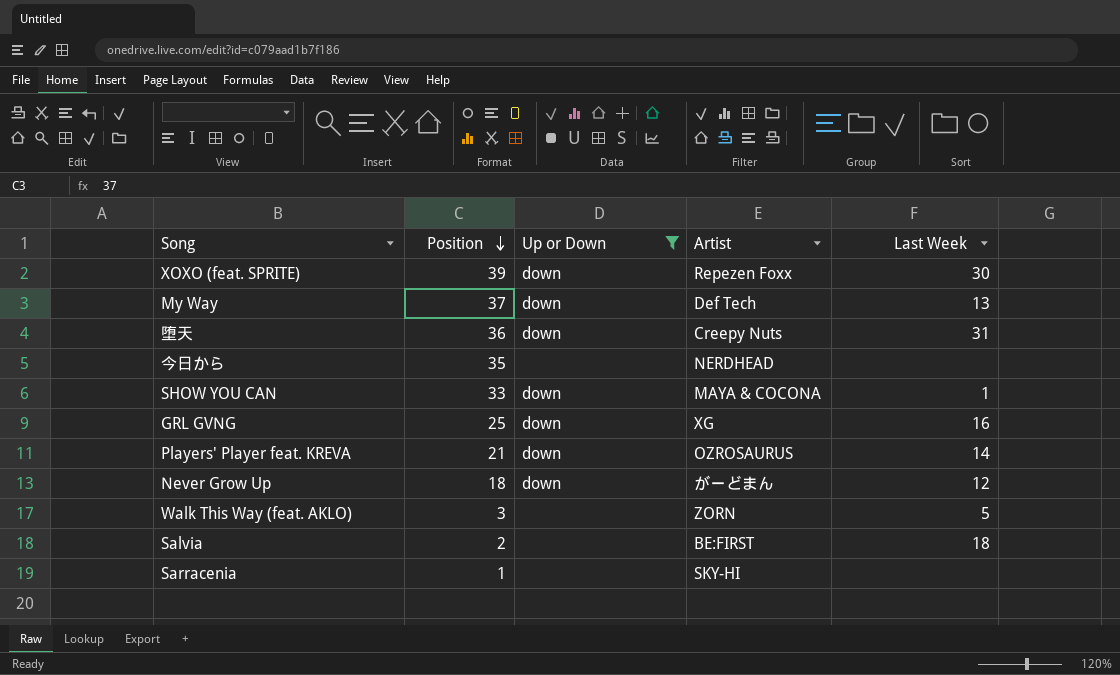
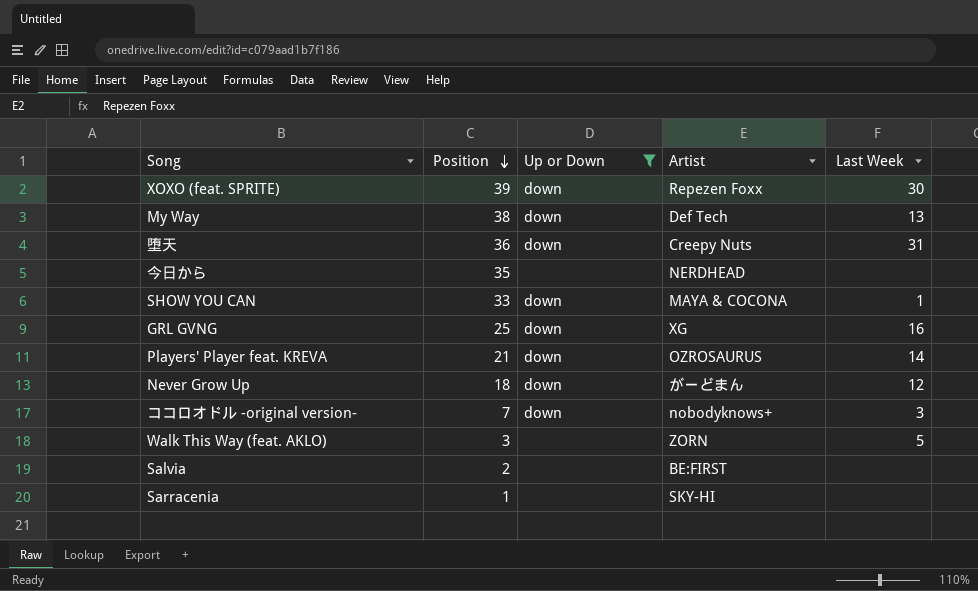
My Way | Position: 37 -> 38
row ココロオドル -original version-: none -> 7 | down | nobodyknows+ | 3
Salvia | Last Week: 18 -> none

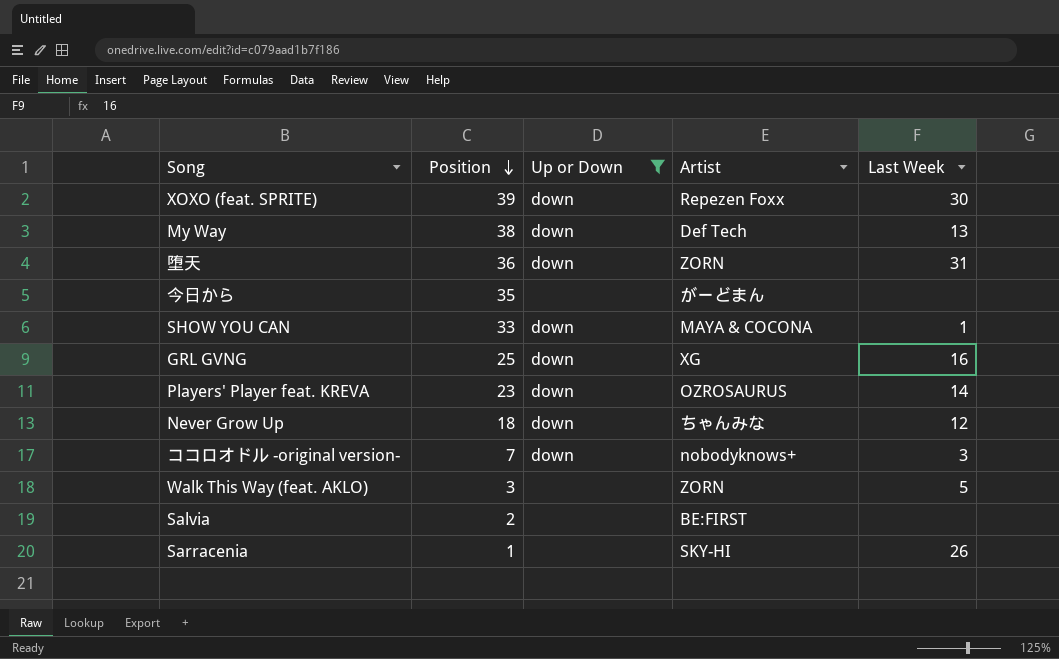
堕天 | Artist: Creepy Nuts -> ZORN
今日から | Artist: NERDHEAD -> がーどまん
Players' Player feat. KREVA | Position: 21 -> 23
Never Grow Up | Artist: がーどまん -> ちゃんみな
Sarracenia | Last Week: none -> 26

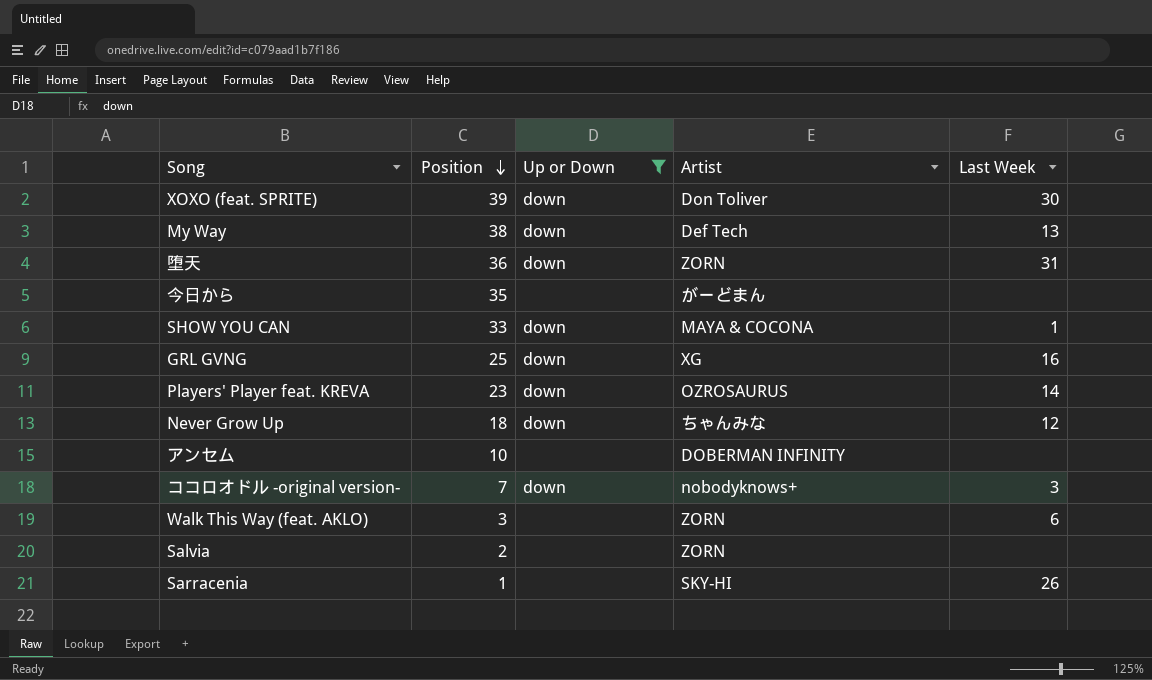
XOXO (feat. SPRITE) | Artist: Repezen Foxx -> Don Toliver
row アンセム: none -> 10 | none | DOBERMAN INFINITY | none
Walk This Way (feat. AKLO) | Last Week: 5 -> 6
Salvia | Artist: BE:FIRST -> ZORN

